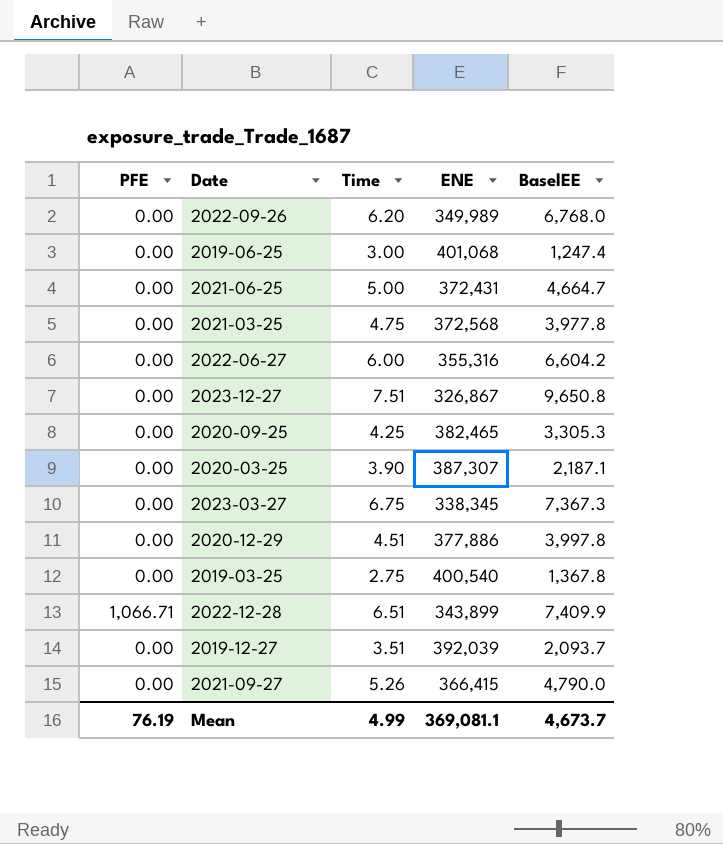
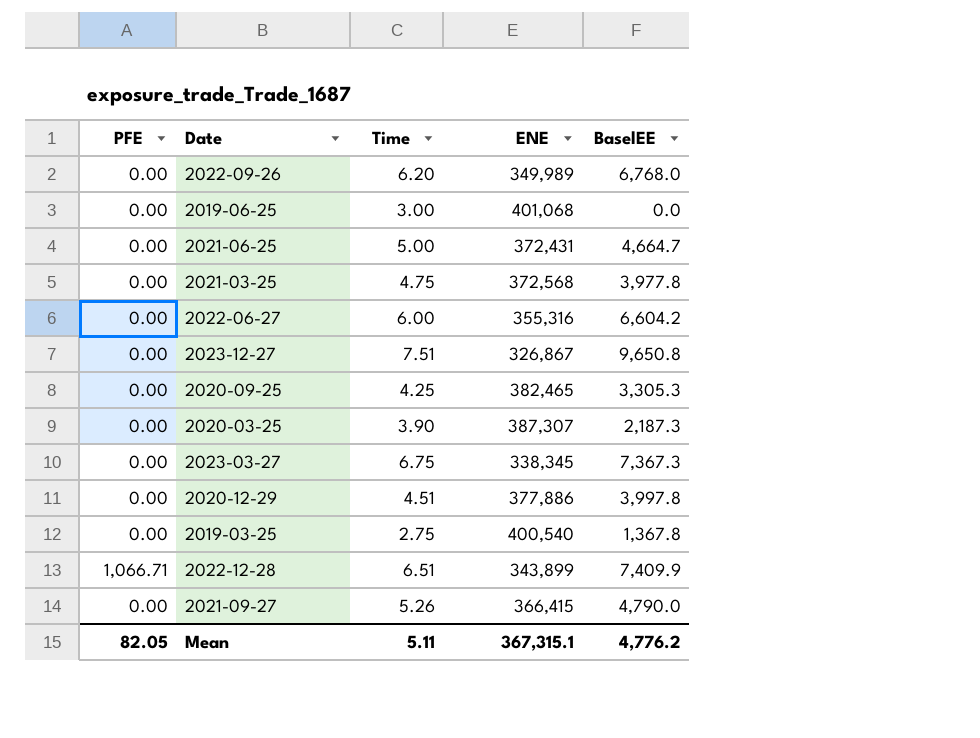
row 2019-12-27: 0.00 | 3.51 | 392,039 | 2,093.7 -> none
2019-06-25 | BaselEE: 1,247.4 -> 0.0
2020-03-25 | BaselEE: 2,187.1 -> 2,187.3
Mean | PFE: 76.19 -> 82.05
Mean | Time: 4.99 -> 5.11
Mean | ENE: 369,081.1 -> 367,315.1
Mean | BaselEE: 4,673.7 -> 4,776.2

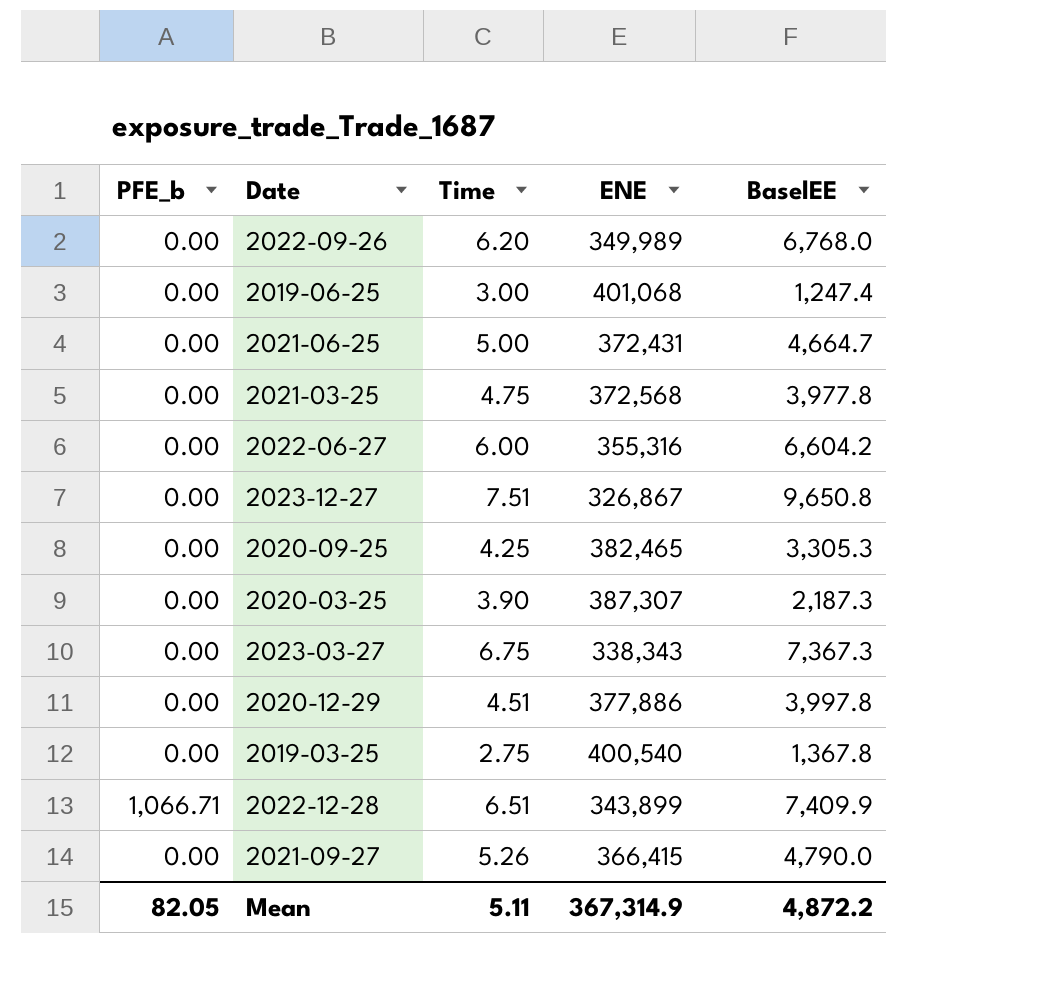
column name: PFE -> PFE_b
2019-06-25 | BaselEE: 0.0 -> 1,247.4
2023-03-27 | ENE: 338,345 -> 338,343
Mean | ENE: 367,315.1 -> 367,314.9
Mean | BaselEE: 4,776.2 -> 4,872.2

